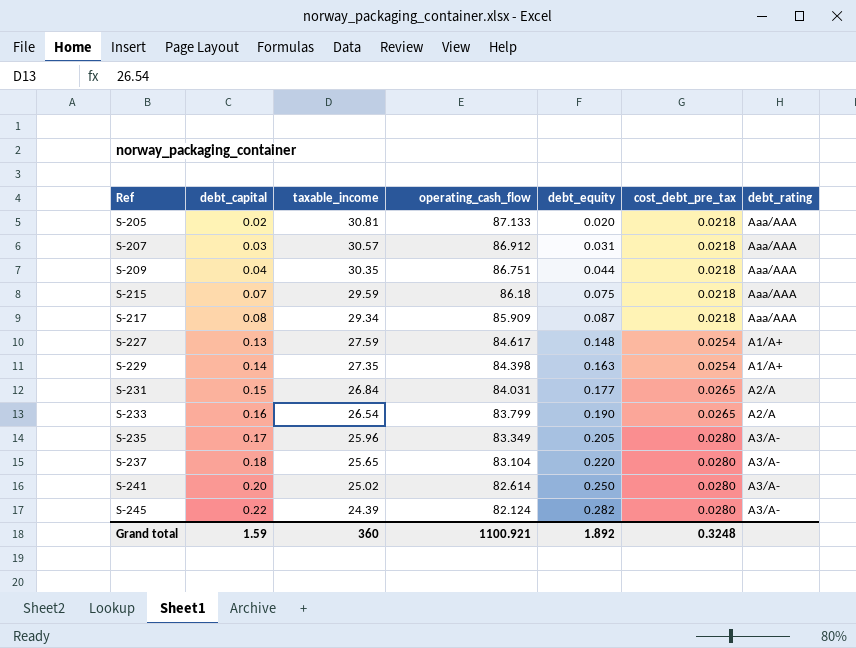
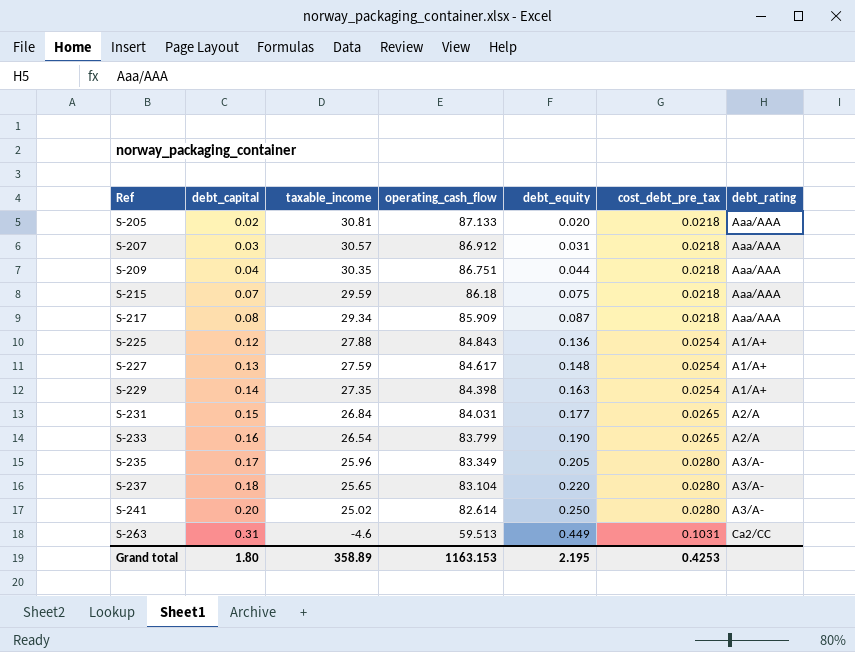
row S-245: 0.22 | 24.39 | 82.124 | 0.282 | 0.0280 | A3/A- -> none
row S-225: none -> 0.12 | 27.88 | 84.843 | 0.136 | 0.0254 | A1/A+
row S-263: none -> 0.31 | -4.6 | 59.513 | 0.449 | 0.1031 | Ca2/CC
Grand total | debt_capital: 1.59 -> 1.80
Grand total | taxable_income: 360 -> 358.89
Grand total | operating_cash_flow: 1100.921 -> 1163.153
Grand total | debt_equity: 1.892 -> 2.195
Grand total | cost_debt_pre_tax: 0.3248 -> 0.4253

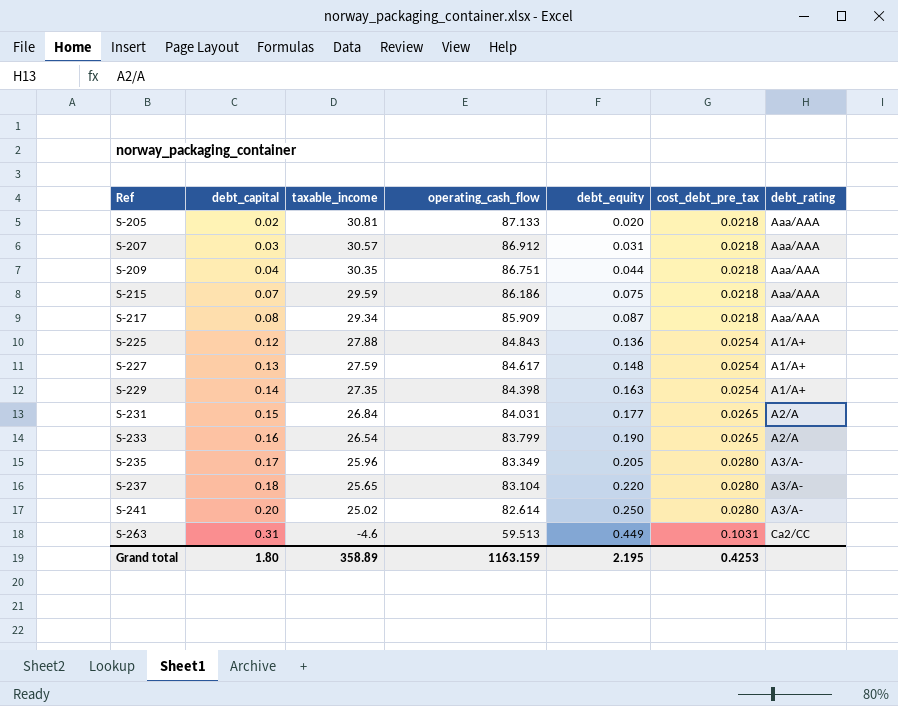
S-215 | operating_cash_flow: 86.18 -> 86.186
Grand total | operating_cash_flow: 1163.153 -> 1163.159

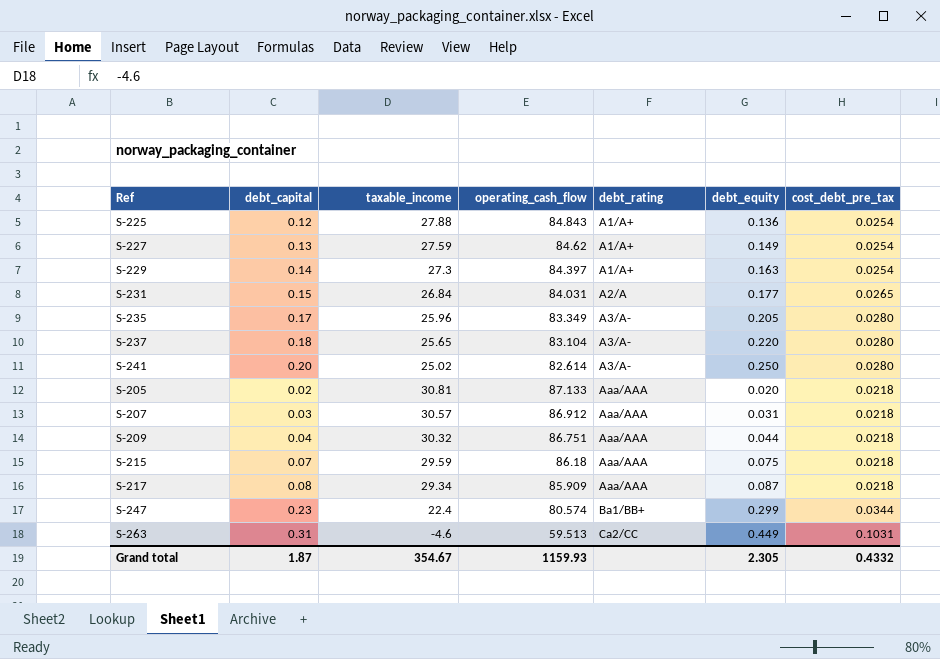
row order: Ref ascending -> debt_rating ascending
column debt_rating | position: 7 -> 5
row S-233: 0.16 | 26.54 | 83.799 | 0.190 | 0.0265 | A2/A -> none
S-227 | operating_cash_flow: 84.617 -> 84.62
S-227 | debt_equity: 0.148 -> 0.149
S-229 | taxable_income: 27.35 -> 27.3
S-229 | operating_cash_flow: 84.398 -> 84.397
S-209 | taxable_income: 30.35 -> 30.32
S-215 | operating_cash_flow: 86.186 -> 86.18
row S-247: none -> 0.23 | 22.4 | 80.574 | Ba1/BB+ | 0.299 | 0.0344
Grand total | debt_capital: 1.80 -> 1.87
Grand total | taxable_income: 358.89 -> 354.67
Grand total | operating_cash_flow: 1163.159 -> 1159.93
Grand total | debt_equity: 2.195 -> 2.305
Grand total | cost_debt_pre_tax: 0.4253 -> 0.4332

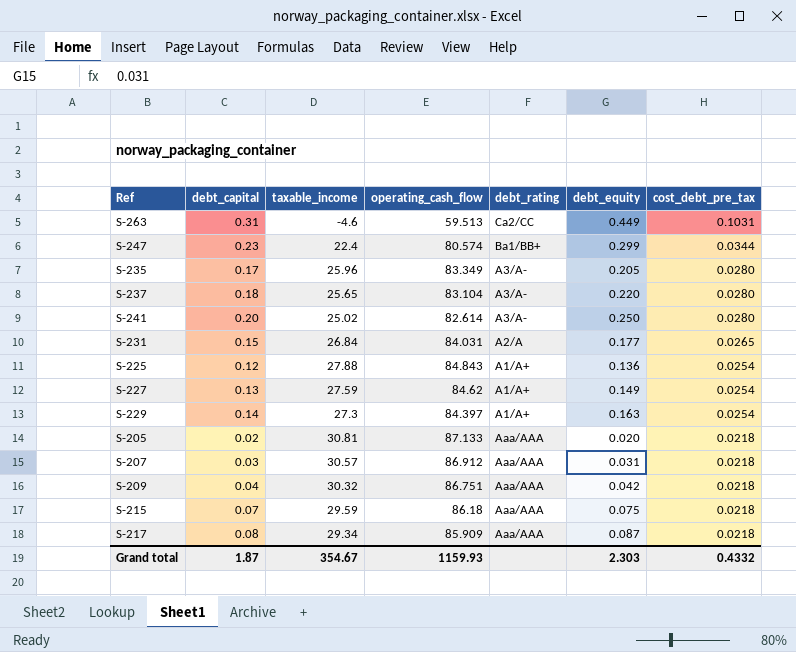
row order: debt_rating ascending -> cost_debt_pre_tax descending
S-209 | debt_equity: 0.044 -> 0.042
Grand total | debt_equity: 2.305 -> 2.303

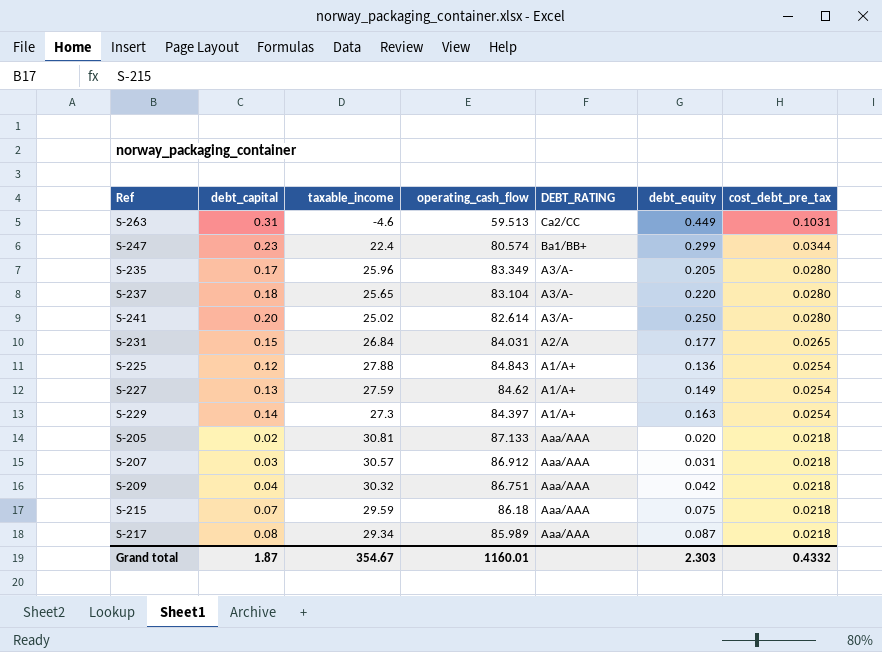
column name: debt_rating -> DEBT_RATING
S-217 | operating_cash_flow: 85.909 -> 85.989
Grand total | operating_cash_flow: 1159.93 -> 1160.01

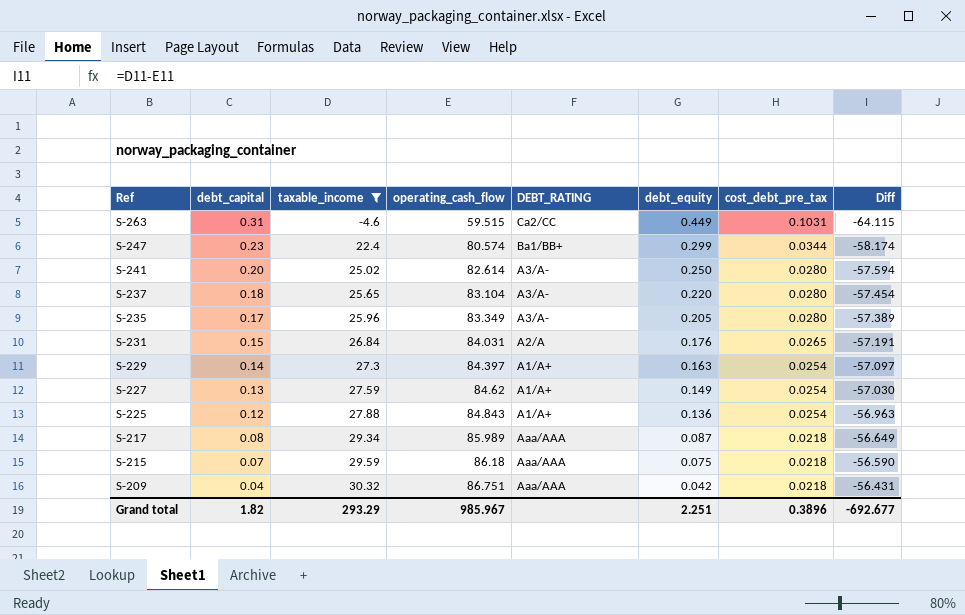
filter: none -> taxable_income <= 30.32
row order: cost_debt_pre_tax descending -> Ref descending
column Diff | formula: none -> [taxable_income] - [operating_cash_flow]
S-263 | operating_cash_flow: 59.513 -> 59.515
S-231 | debt_equity: 0.177 -> 0.176
Grand total | debt_capital: 1.87 -> 1.82
Grand total | taxable_income: 354.67 -> 293.29
Grand total | operating_cash_flow: 1160.01 -> 985.967
Grand total | debt_equity: 2.303 -> 2.251
Grand total | cost_debt_pre_tax: 0.4332 -> 0.3896

